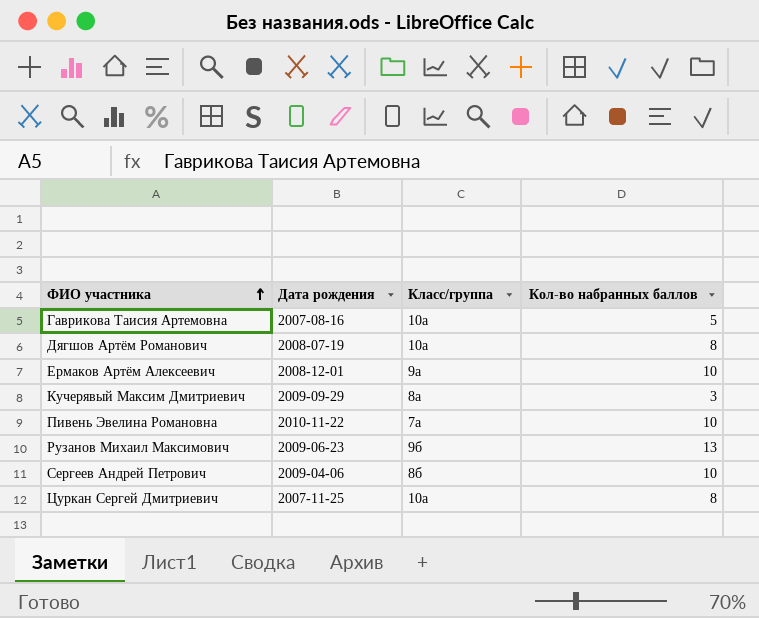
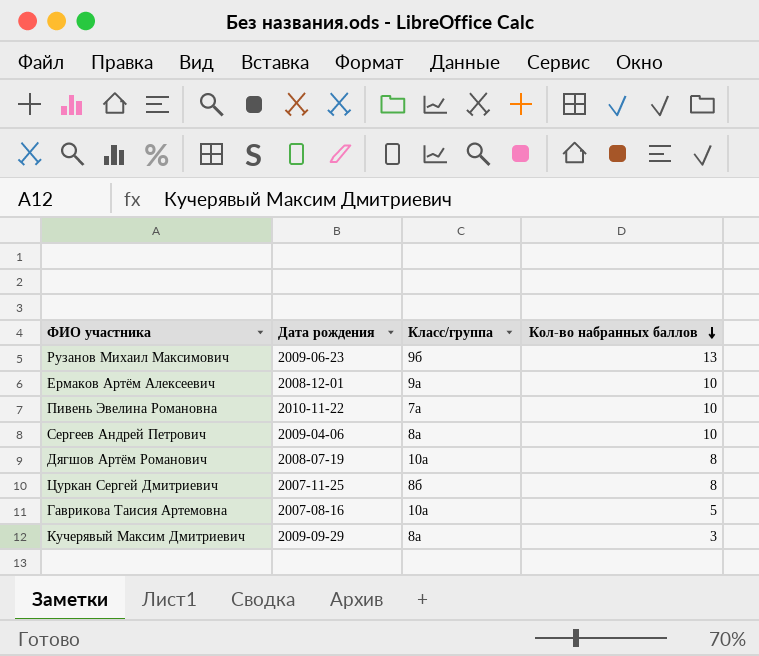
row order: ФИО участника ascending -> Кол-во набранных баллов descending
Сергеев Андрей Петрович | Класс/группа: 8б -> 8а
Цуркан Сергей Дмитриевич | Класс/группа: 10а -> 8б

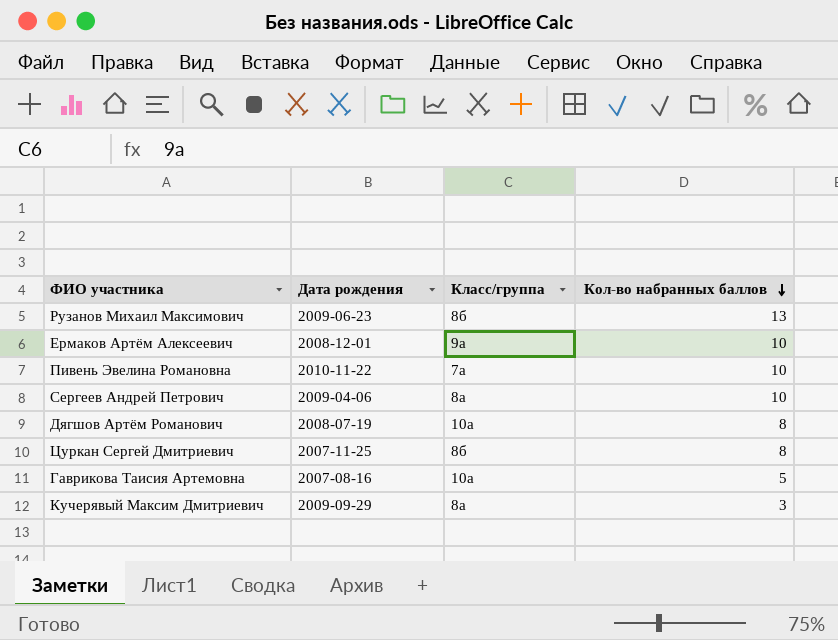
Рузанов Михаил Максимович | Класс/группа: 9б -> 8б

